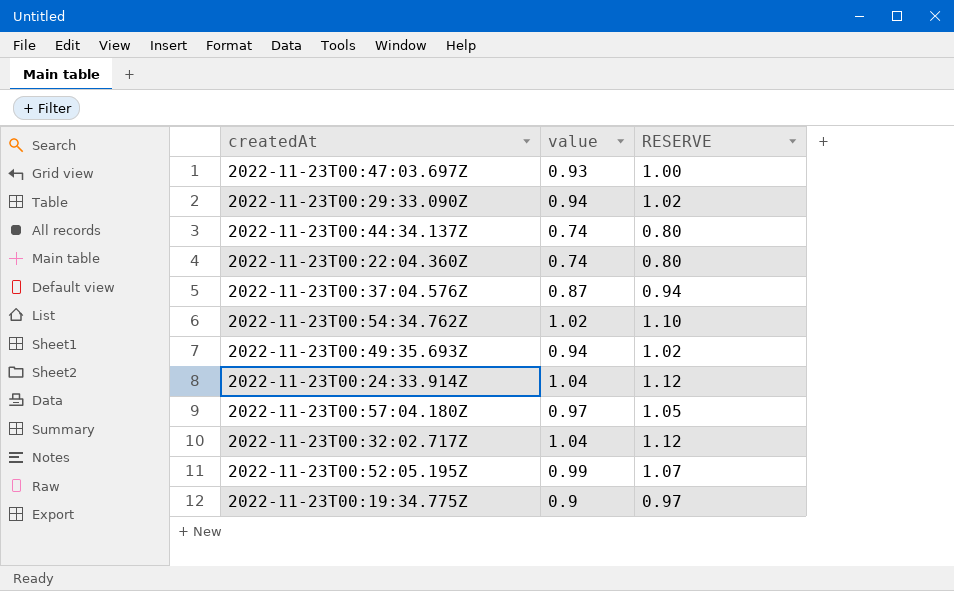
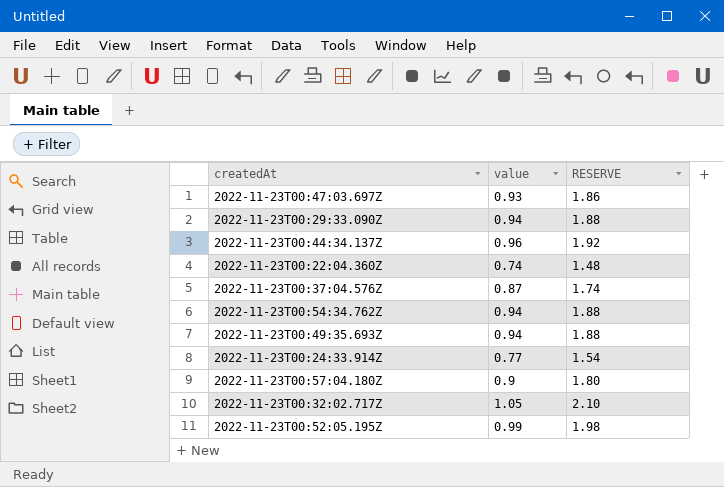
column RESERVE | formula: [value] * 1.08 -> [value] * 2
row 2022-11-23T00:19:34.775Z: 0.9 | 0.97 -> none
2022-11-23T00:44:34.137Z | value: 0.74 -> 0.96
2022-11-23T00:54:34.762Z | value: 1.02 -> 0.94
2022-11-23T00:24:33.914Z | value: 1.04 -> 0.77
2022-11-23T00:57:04.180Z | value: 0.97 -> 0.9
2022-11-23T00:32:02.717Z | value: 1.04 -> 1.05

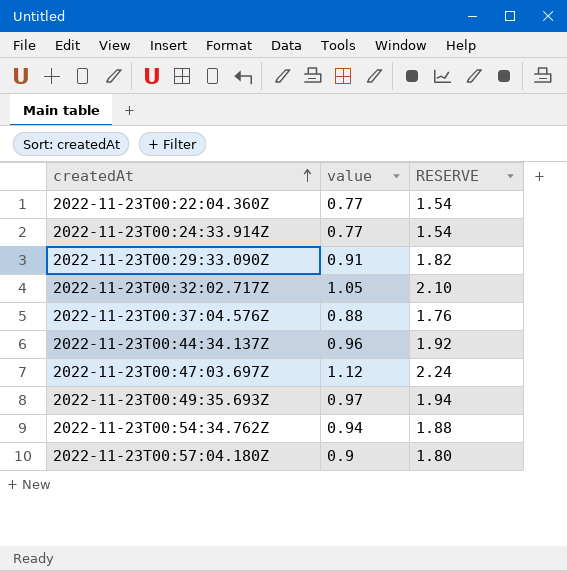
row order: none -> createdAt ascending
row 2022-11-23T00:52:05.195Z: 0.99 | 1.98 -> none
2022-11-23T00:22:04.360Z | value: 0.74 -> 0.77
2022-11-23T00:22:04.360Z | RESERVE: 1.48 -> 1.54
2022-11-23T00:29:33.090Z | value: 0.94 -> 0.91
2022-11-23T00:29:33.090Z | RESERVE: 1.88 -> 1.82
2022-11-23T00:37:04.576Z | value: 0.87 -> 0.88
2022-11-23T00:37:04.576Z | RESERVE: 1.74 -> 1.76
2022-11-23T00:47:03.697Z | value: 0.93 -> 1.12
2022-11-23T00:47:03.697Z | RESERVE: 1.86 -> 2.24
2022-11-23T00:49:35.693Z | value: 0.94 -> 0.97
2022-11-23T00:49:35.693Z | RESERVE: 1.88 -> 1.94

